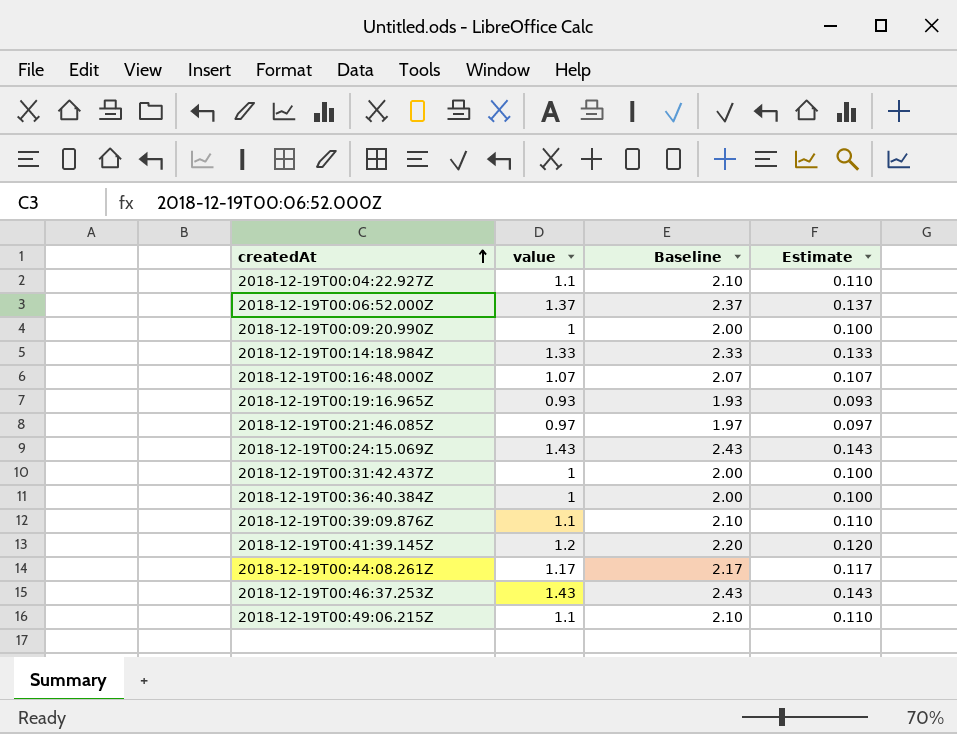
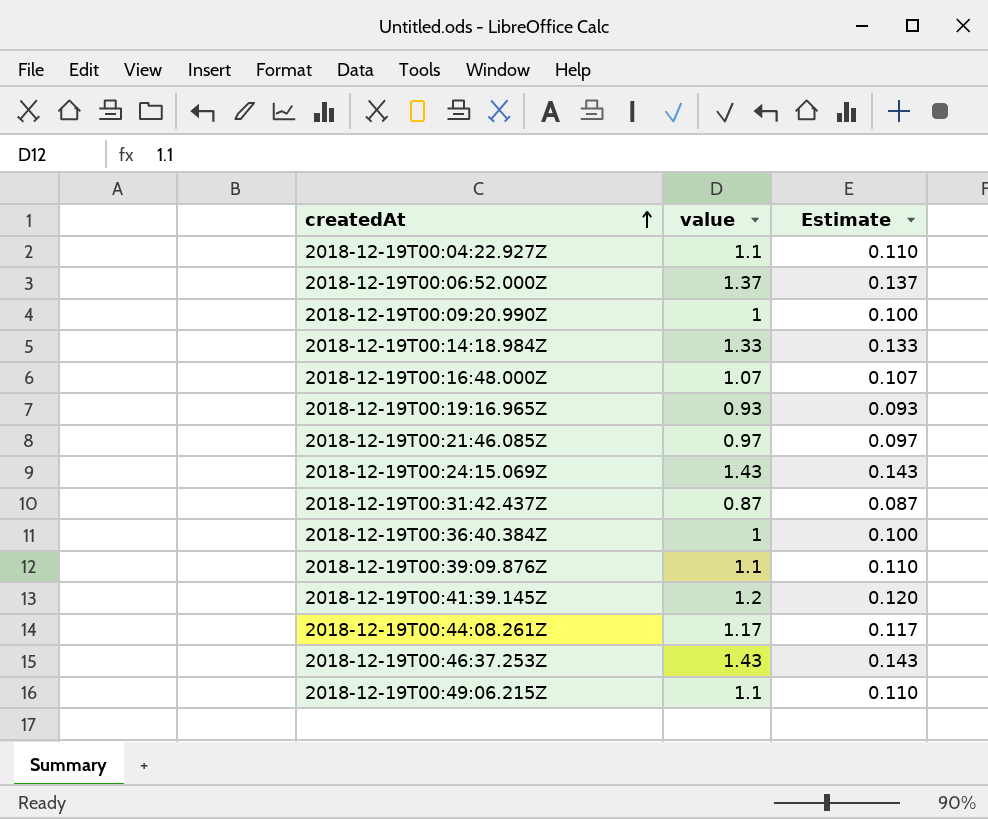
column Baseline | formula: [value] + 1 -> none
2018-12-19T00:31:42.437Z | value: 1 -> 0.87
2018-12-19T00:31:42.437Z | Estimate: 0.100 -> 0.087

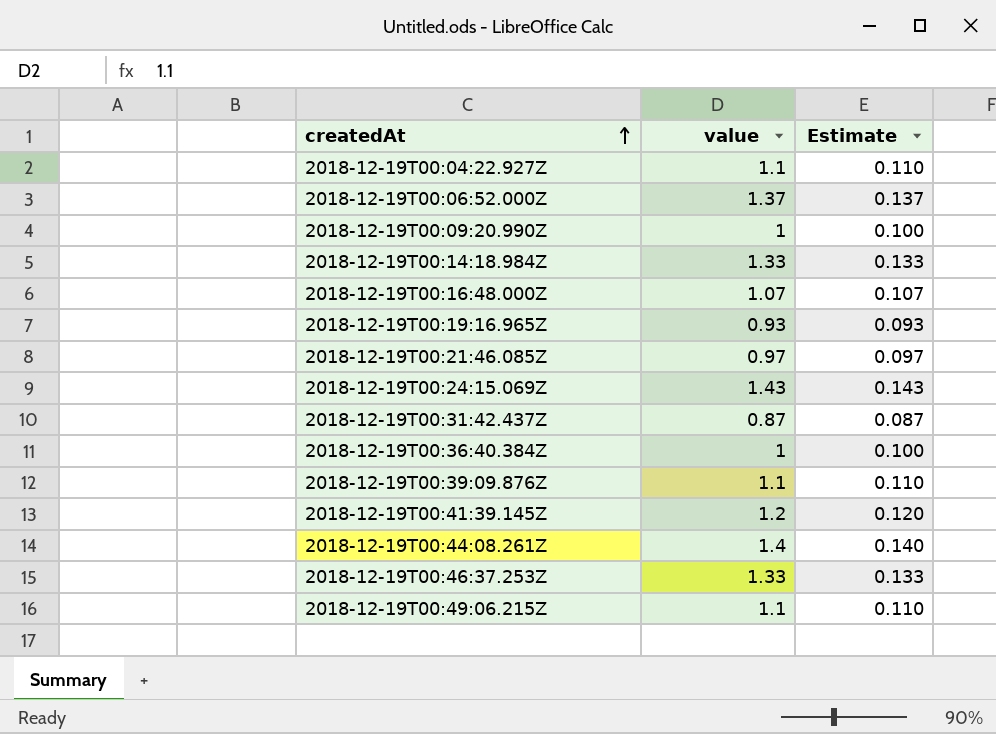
2018-12-19T00:44:08.261Z | value: 1.17 -> 1.4
2018-12-19T00:44:08.261Z | Estimate: 0.117 -> 0.140
2018-12-19T00:46:37.253Z | value: 1.43 -> 1.33
2018-12-19T00:46:37.253Z | Estimate: 0.143 -> 0.133

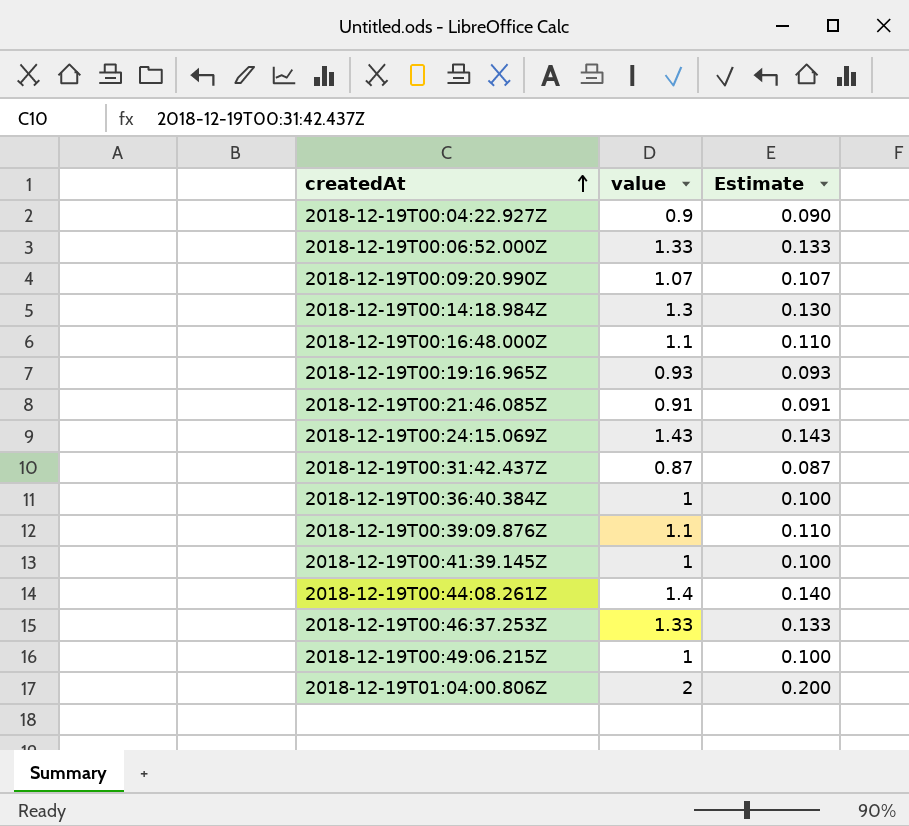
2018-12-19T00:04:22.927Z | value: 1.1 -> 0.9
2018-12-19T00:04:22.927Z | Estimate: 0.110 -> 0.090
2018-12-19T00:06:52.000Z | value: 1.37 -> 1.33
2018-12-19T00:06:52.000Z | Estimate: 0.137 -> 0.133
2018-12-19T00:09:20.990Z | value: 1 -> 1.07
2018-12-19T00:09:20.990Z | Estimate: 0.100 -> 0.107
2018-12-19T00:14:18.984Z | value: 1.33 -> 1.3
2018-12-19T00:14:18.984Z | Estimate: 0.133 -> 0.130
2018-12-19T00:16:48.000Z | value: 1.07 -> 1.1
2018-12-19T00:16:48.000Z | Estimate: 0.107 -> 0.110
2018-12-19T00:21:46.085Z | value: 0.97 -> 0.91
2018-12-19T00:21:46.085Z | Estimate: 0.097 -> 0.091
2018-12-19T00:41:39.145Z | value: 1.2 -> 1
2018-12-19T00:41:39.145Z | Estimate: 0.120 -> 0.100
2018-12-19T00:49:06.215Z | value: 1.1 -> 1
2018-12-19T00:49:06.215Z | Estimate: 0.110 -> 0.100
row 2018-12-19T01:04:00.806Z: none -> 2 | 0.200

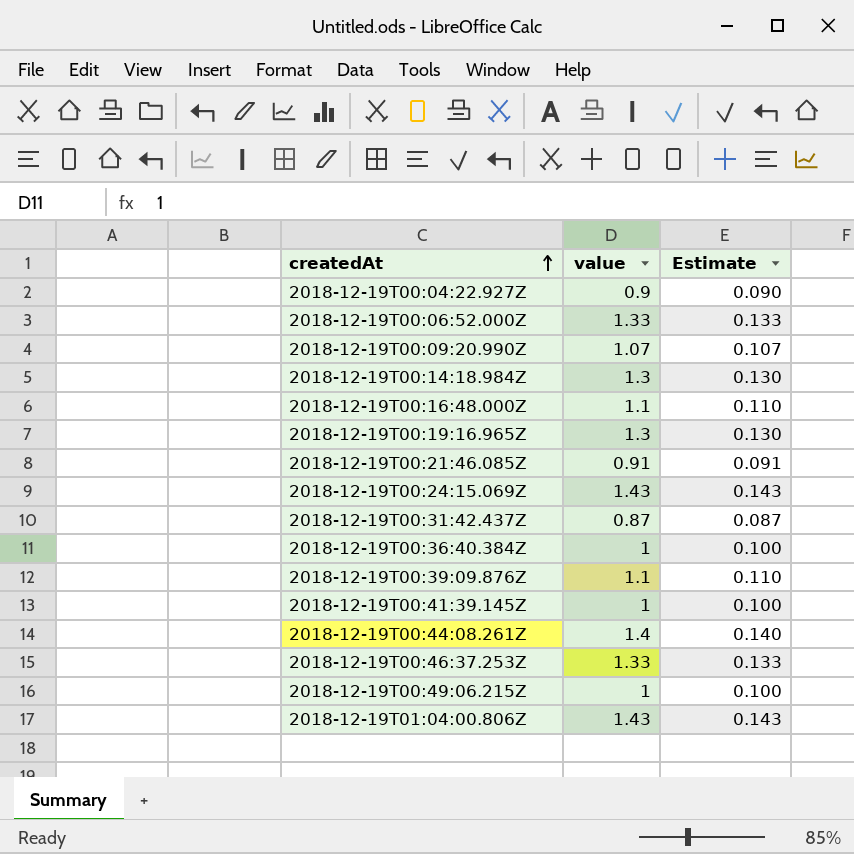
2018-12-19T00:19:16.965Z | value: 0.93 -> 1.3
2018-12-19T00:19:16.965Z | Estimate: 0.093 -> 0.130
2018-12-19T01:04:00.806Z | value: 2 -> 1.43
2018-12-19T01:04:00.806Z | Estimate: 0.200 -> 0.143

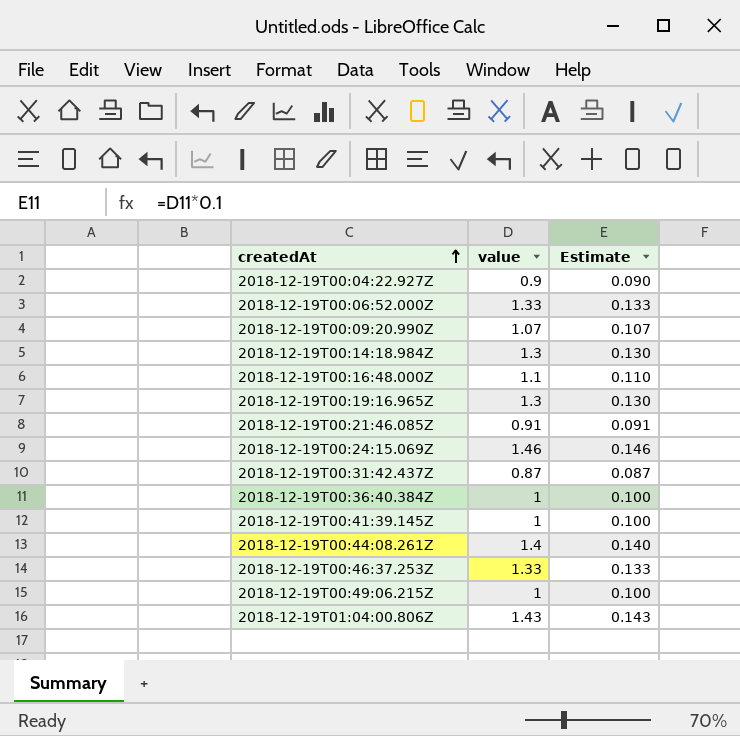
row 2018-12-19T00:39:09.876Z: 1.1 | 0.110 -> none
2018-12-19T00:24:15.069Z | value: 1.43 -> 1.46
2018-12-19T00:24:15.069Z | Estimate: 0.143 -> 0.146

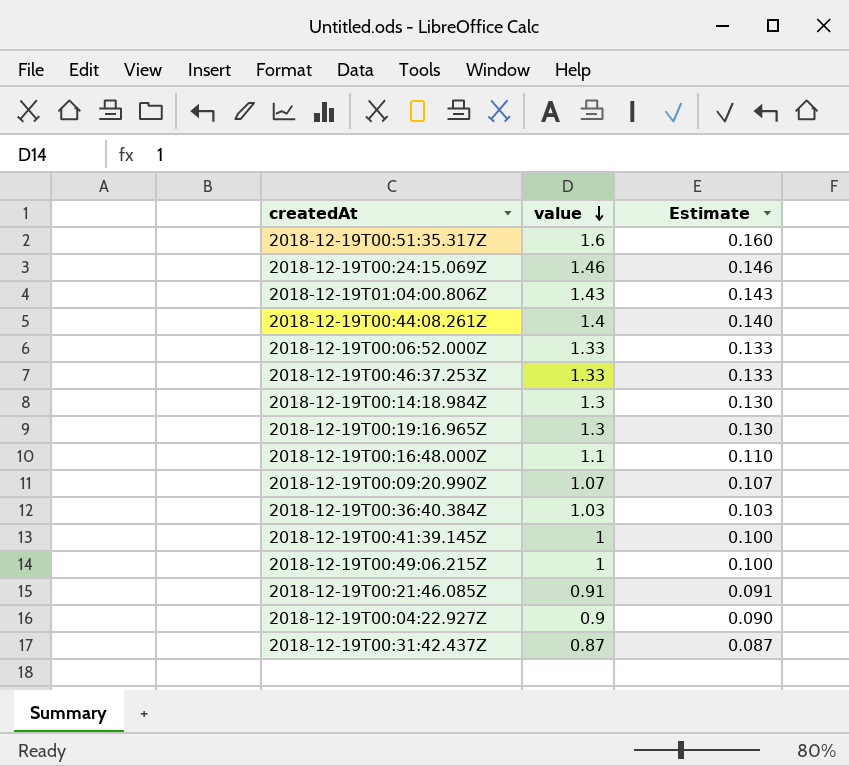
row order: createdAt ascending -> value descending
row 2018-12-19T00:51:35.317Z: none -> 1.6 | 0.160
2018-12-19T00:36:40.384Z | value: 1 -> 1.03
2018-12-19T00:36:40.384Z | Estimate: 0.100 -> 0.103

